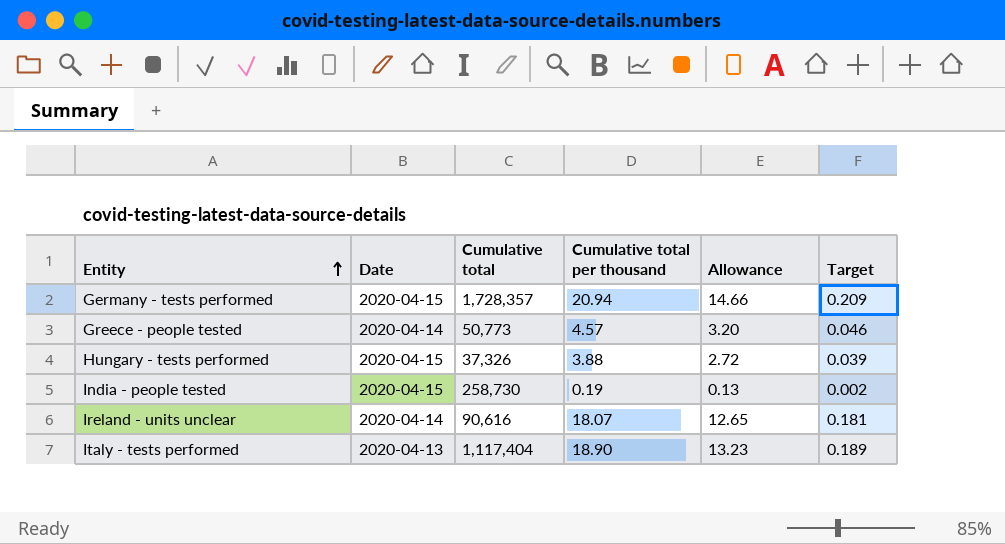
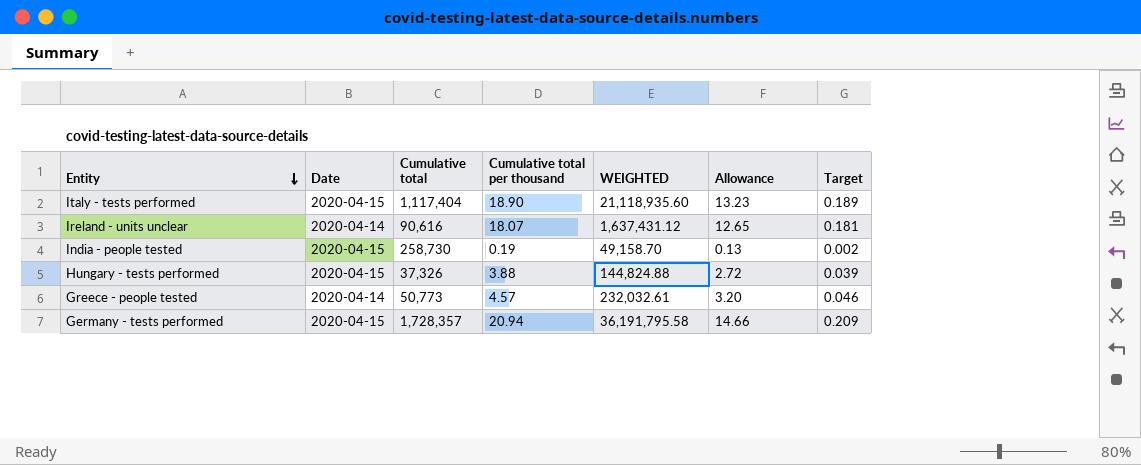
row order: Entity ascending -> Entity descending
column WEIGHTED | formula: none -> [Cumulative total] * [Cumulative total per thousand]
Italy - tests performed | Date: 2020-04-13 -> 2020-04-15

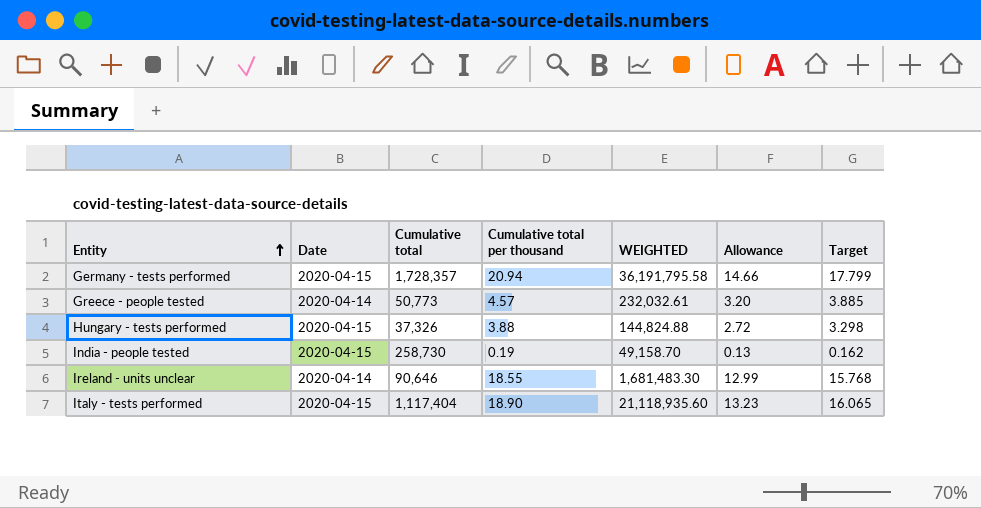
row order: Entity descending -> Entity ascending
column Target | formula: [Cumulative total per thousand] * 0.01 -> [Cumulative total per thousand] * 0.85
Ireland - units unclear | Cumulative total: 90,616 -> 90,646
Ireland - units unclear | Cumulative total per thousand: 18.07 -> 18.55
Ireland - units unclear | WEIGHTED: 1,637,431.12 -> 1,681,483.30
Ireland - units unclear | Allowance: 12.65 -> 12.99

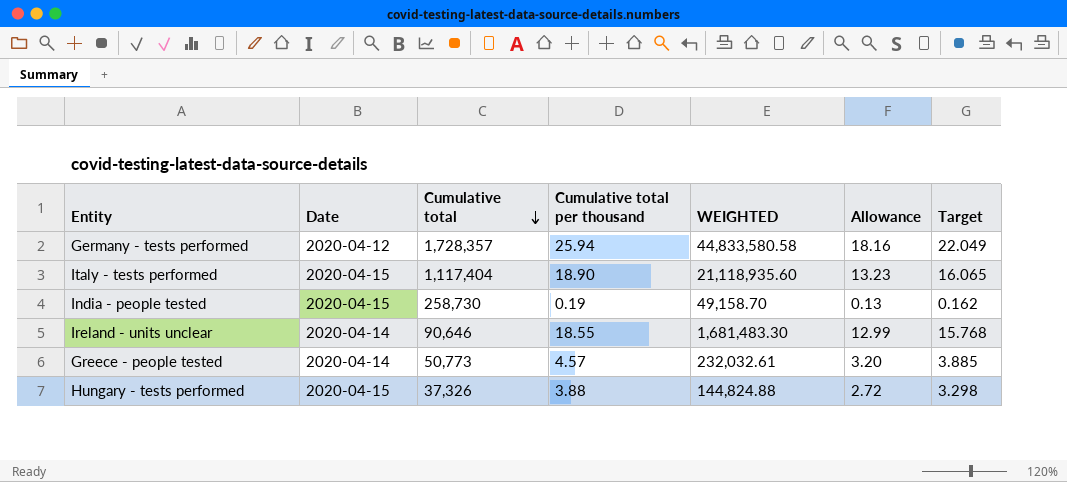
row order: Entity ascending -> Cumulative total descending
Germany - tests performed | Date: 2020-04-15 -> 2020-04-12
Germany - tests performed | Cumulative total per thousand: 20.94 -> 25.94
Germany - tests performed | WEIGHTED: 36,191,795.58 -> 44,833,580.58
Germany - tests performed | Allowance: 14.66 -> 18.16
Germany - tests performed | Target: 17.799 -> 22.049

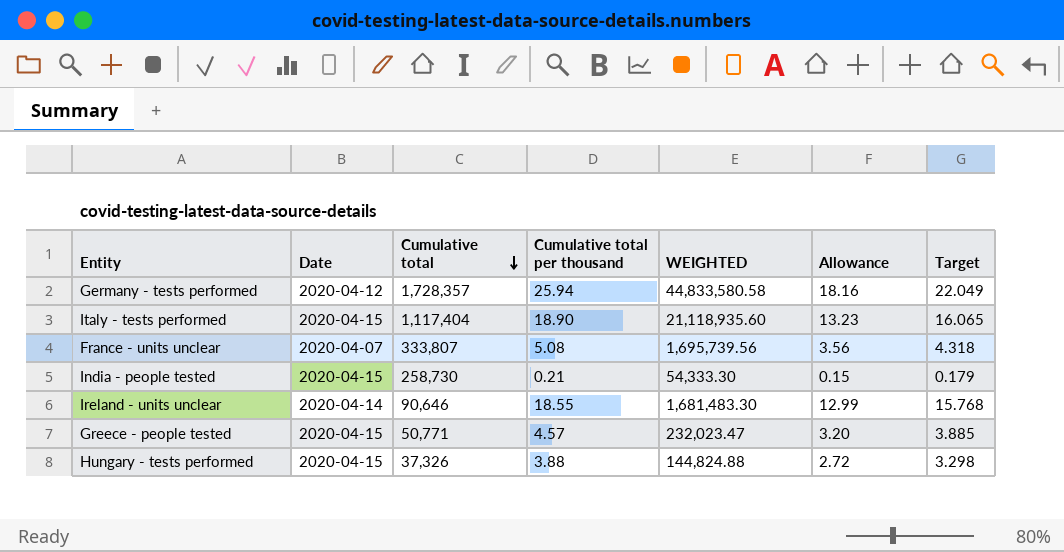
row France - units unclear: none -> 2020-04-07 | 333,807 | 5.08 | 1,695,739.56 | 3.56 | 4.318
India - people tested | Cumulative total per thousand: 0.19 -> 0.21
India - people tested | WEIGHTED: 49,158.70 -> 54,333.30
India - people tested | Allowance: 0.13 -> 0.15
India - people tested | Target: 0.162 -> 0.179
Greece - people tested | Date: 2020-04-14 -> 2020-04-15
Greece - people tested | Cumulative total: 50,773 -> 50,771
Greece - people tested | WEIGHTED: 232,032.61 -> 232,023.47

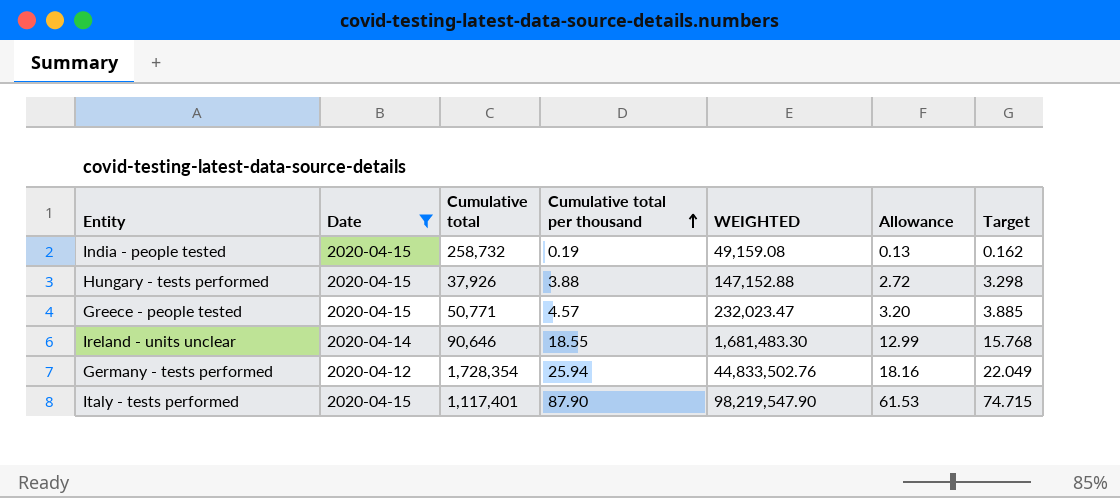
filter: none -> Date != 2020-04-07
row order: Cumulative total descending -> Cumulative total per thousand ascending
India - people tested | Cumulative total: 258,730 -> 258,732
India - people tested | Cumulative total per thousand: 0.21 -> 0.19
India - people tested | WEIGHTED: 54,333.30 -> 49,159.08
India - people tested | Allowance: 0.15 -> 0.13
India - people tested | Target: 0.179 -> 0.162
Hungary - tests performed | Cumulative total: 37,326 -> 37,926
Hungary - tests performed | WEIGHTED: 144,824.88 -> 147,152.88
Germany - tests performed | Cumulative total: 1,728,357 -> 1,728,354
Germany - tests performed | WEIGHTED: 44,833,580.58 -> 44,833,502.76
Italy - tests performed | Cumulative total: 1,117,404 -> 1,117,401
Italy - tests performed | Cumulative total per thousand: 18.90 -> 87.90
Italy - tests performed | WEIGHTED: 21,118,935.60 -> 98,219,547.90
Italy - tests performed | Allowance: 13.23 -> 61.53
Italy - tests performed | Target: 16.065 -> 74.715

